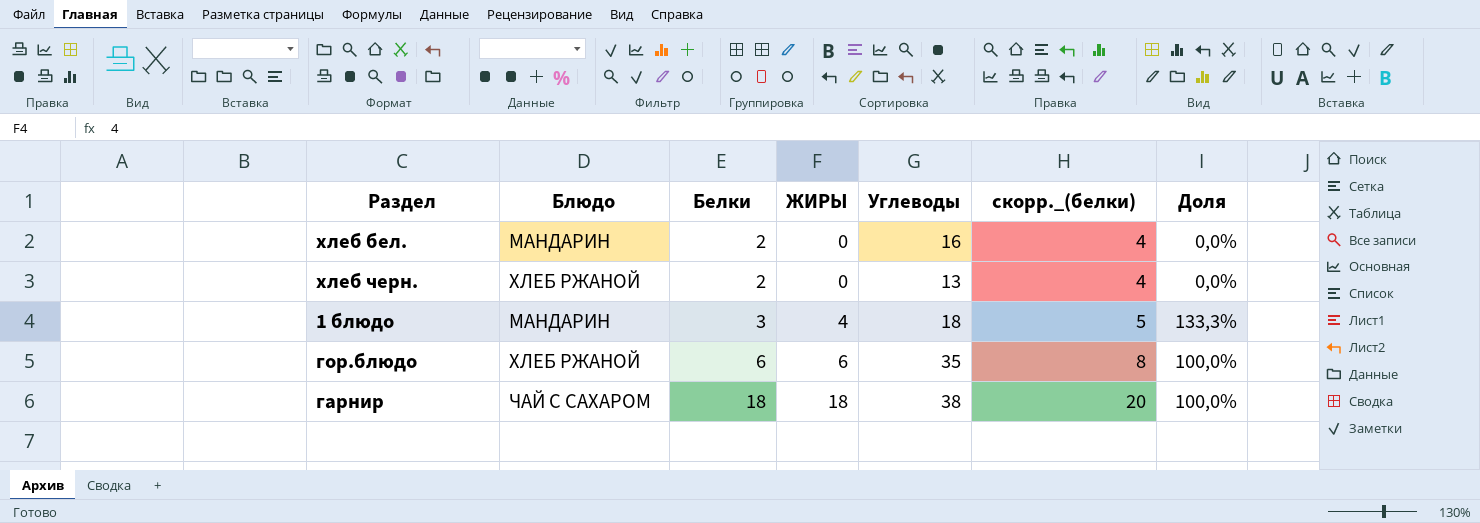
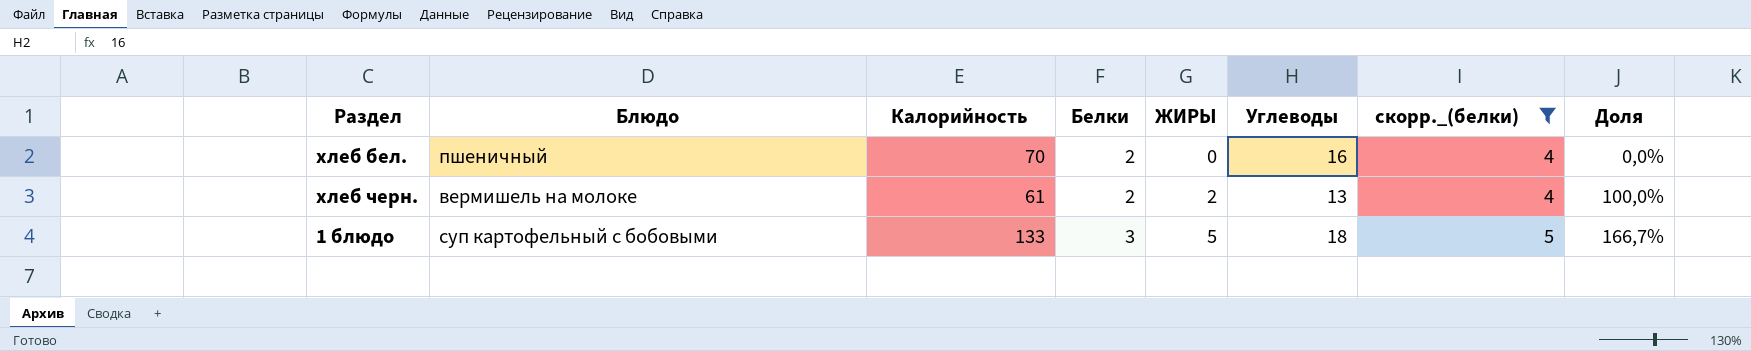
filter: none -> скорр._(белки) <= 5
column Калорийность | position: none -> 3
хлеб бел. | Блюдо: МАНДАРИН -> пшеничный
хлеб черн. | Блюдо: ХЛЕБ РЖАНОЙ -> вермишель на молоке
хлеб черн. | ЖИРЫ: 0 -> 2
хлеб черн. | Доля: 0,0% -> 100,0%
1 блюдо | Блюдо: МАНДАРИН -> суп картофельный с бобовыми
1 блюдо | ЖИРЫ: 4 -> 5
1 блюдо | Доля: 133,3% -> 166,7%

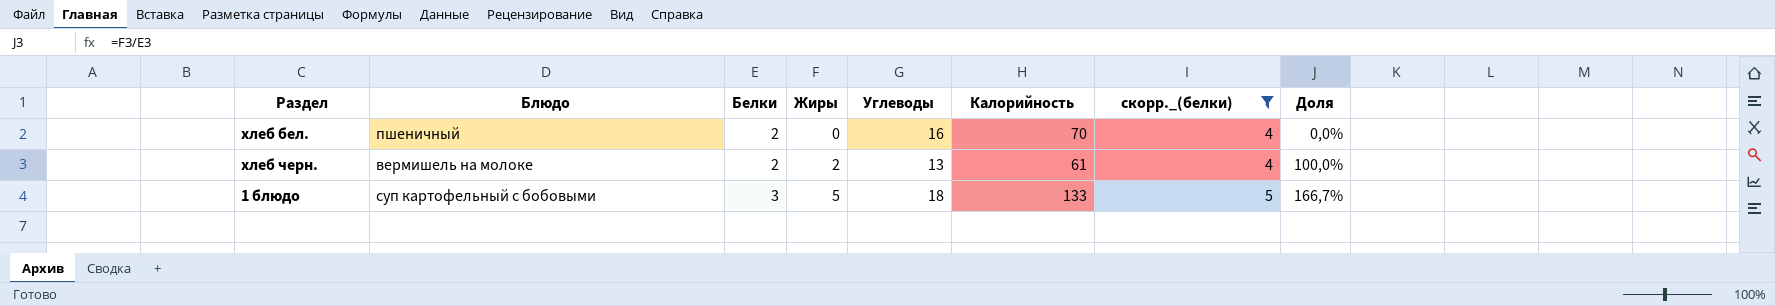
column name: ЖИРЫ -> Жиры
column Калорийность | position: 3 -> 6

